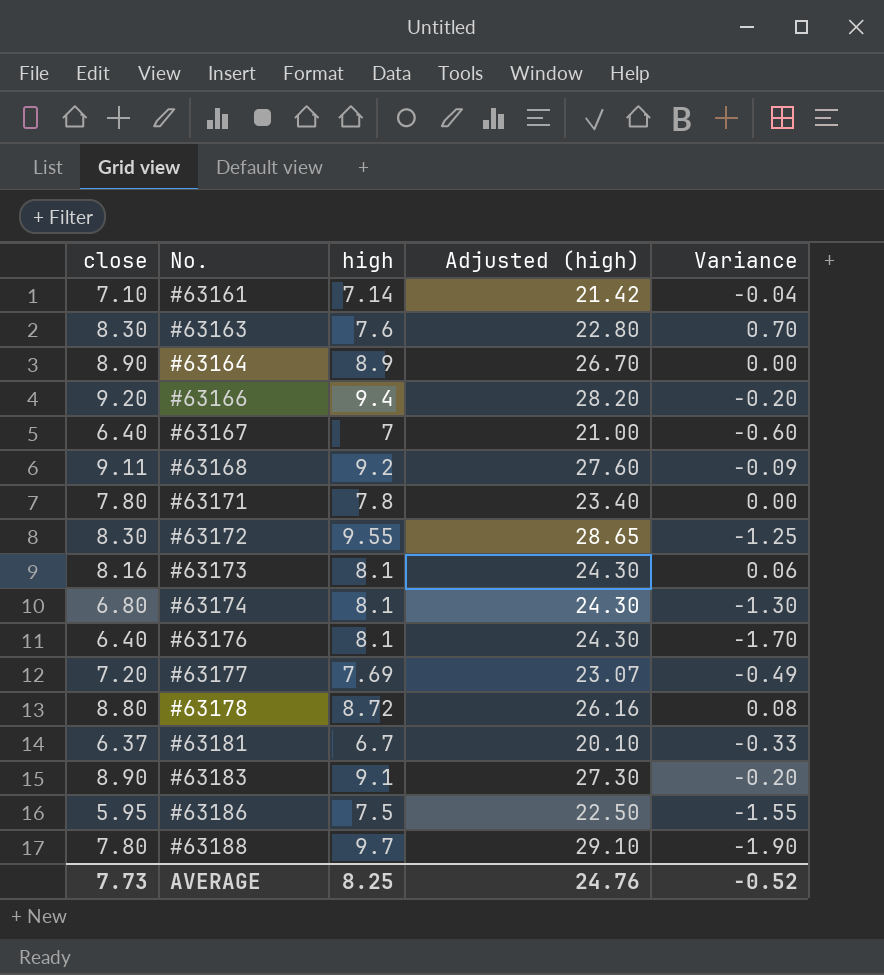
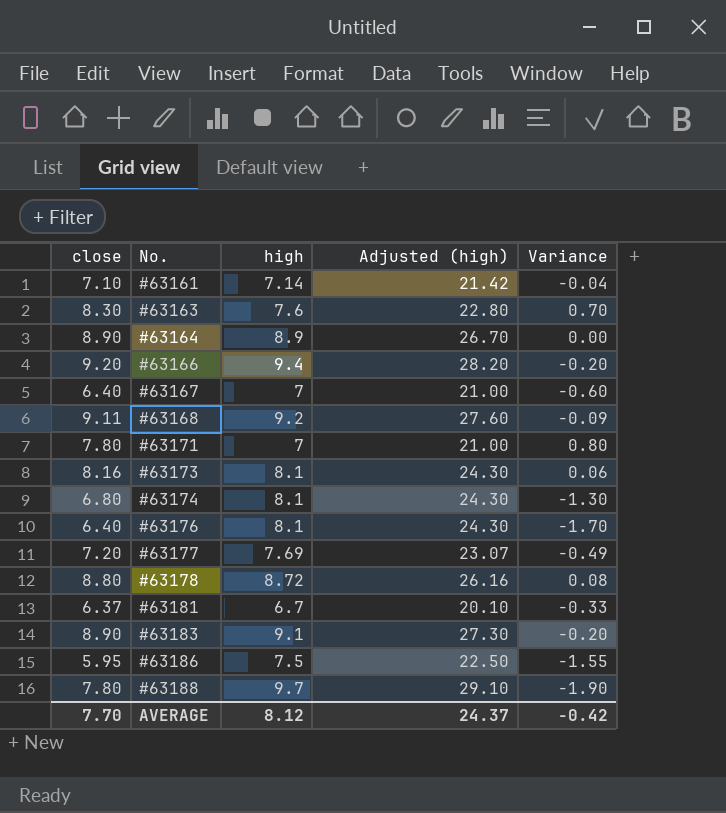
row #63172: 8.30 | 9.55 | 28.65 | -1.25 -> none
#63171 | high: 7.8 -> 7
#63171 | Adjusted (high): 23.40 -> 21.00
#63171 | Variance: 0.00 -> 0.80
AVERAGE | close: 7.73 -> 7.70
AVERAGE | high: 8.25 -> 8.12
AVERAGE | Adjusted (high): 24.76 -> 24.37
AVERAGE | Variance: -0.52 -> -0.42

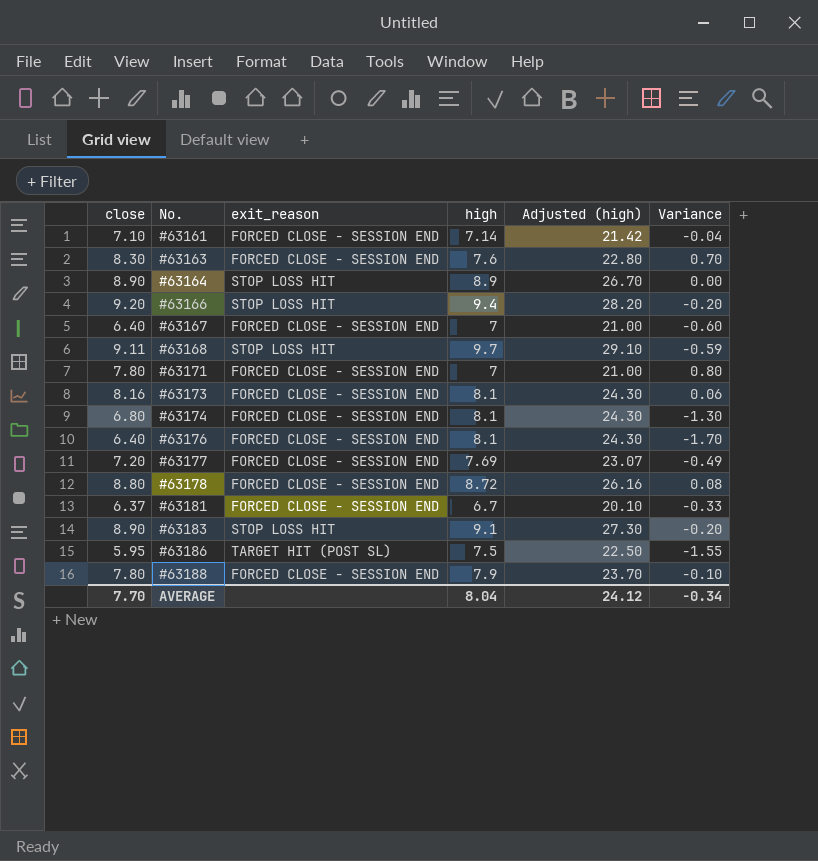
column exit_reason | position: none -> 3
#63168 | high: 9.2 -> 9.7
#63168 | Adjusted (high): 27.60 -> 29.10
#63168 | Variance: -0.09 -> -0.59
#63188 | high: 9.7 -> 7.9
#63188 | Adjusted (high): 29.10 -> 23.70
#63188 | Variance: -1.90 -> -0.10
AVERAGE | high: 8.12 -> 8.04
AVERAGE | Adjusted (high): 24.37 -> 24.12
AVERAGE | Variance: -0.42 -> -0.34

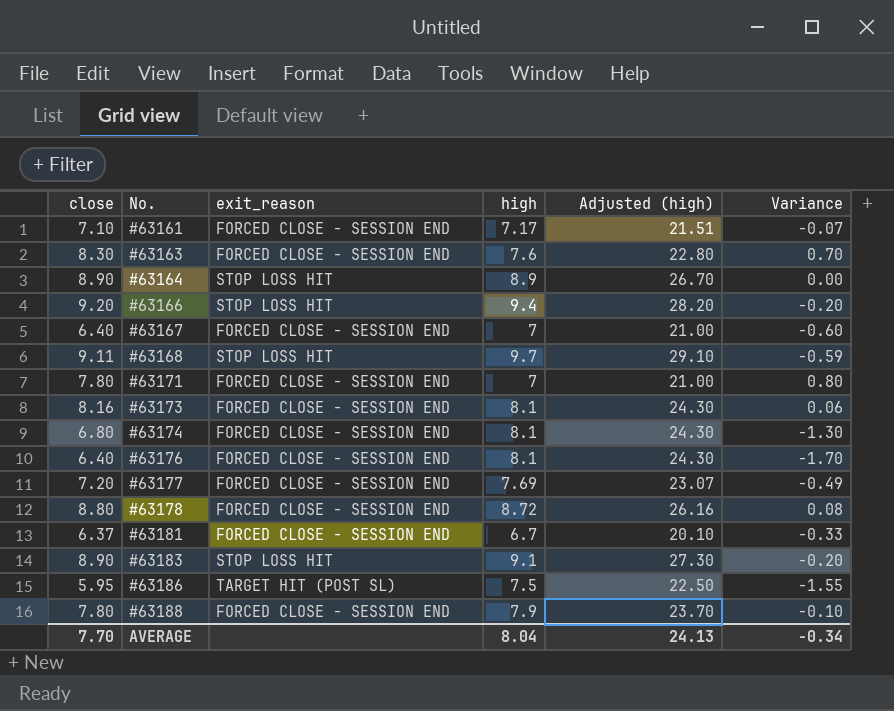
#63161 | high: 7.14 -> 7.17
#63161 | Adjusted (high): 21.42 -> 21.51
#63161 | Variance: -0.04 -> -0.07
AVERAGE | Adjusted (high): 24.12 -> 24.13

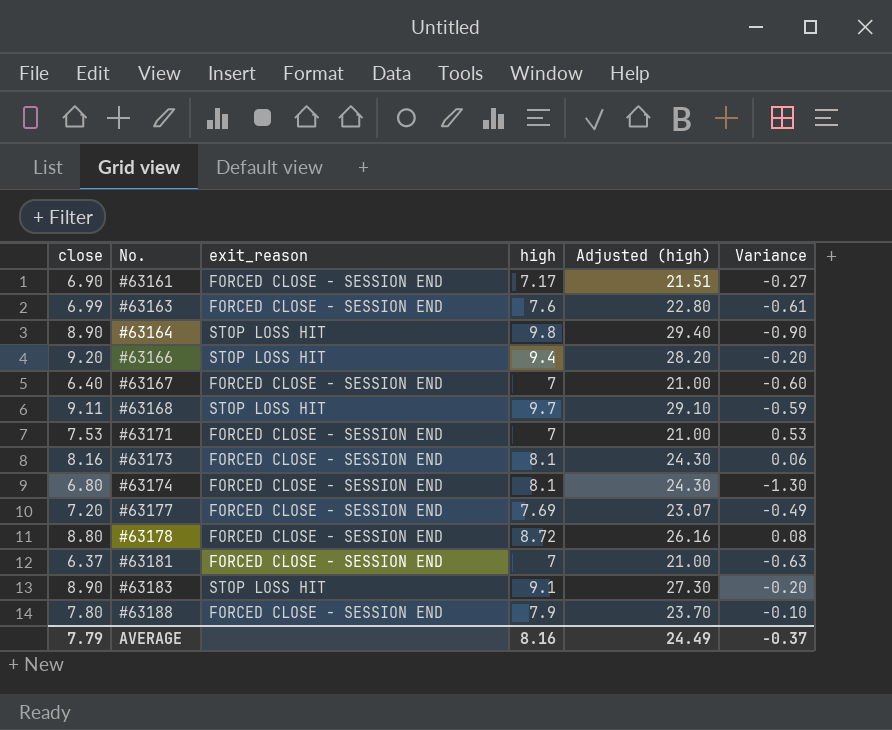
row #63176: 6.40 | FORCED CLOSE - SESSION END | 8.1 | 24.30 | -1.70 -> none
row #63186: 5.95 | TARGET HIT (POST SL) | 7.5 | 22.50 | -1.55 -> none
#63161 | close: 7.10 -> 6.90
#63161 | Variance: -0.07 -> -0.27
#63163 | close: 8.30 -> 6.99
#63163 | Variance: 0.70 -> -0.61
#63164 | high: 8.9 -> 9.8
#63164 | Adjusted (high): 26.70 -> 29.40
#63164 | Variance: 0.00 -> -0.90
#63171 | close: 7.80 -> 7.53
#63171 | Variance: 0.80 -> 0.53
#63181 | high: 6.7 -> 7
#63181 | Adjusted (high): 20.10 -> 21.00
#63181 | Variance: -0.33 -> -0.63
AVERAGE | close: 7.70 -> 7.79
AVERAGE | high: 8.04 -> 8.16
AVERAGE | Adjusted (high): 24.13 -> 24.49
AVERAGE | Variance: -0.34 -> -0.37

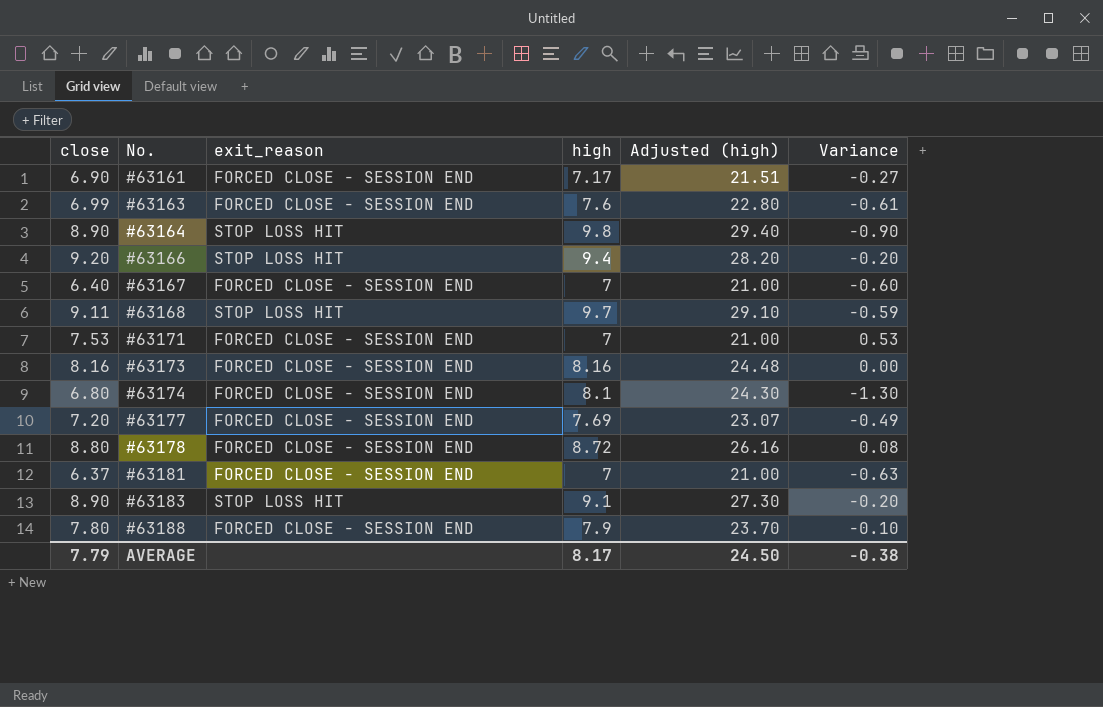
#63173 | high: 8.1 -> 8.16
#63173 | Adjusted (high): 24.30 -> 24.48
#63173 | Variance: 0.06 -> 0.00
AVERAGE | high: 8.16 -> 8.17
AVERAGE | Adjusted (high): 24.49 -> 24.50
AVERAGE | Variance: -0.37 -> -0.38

